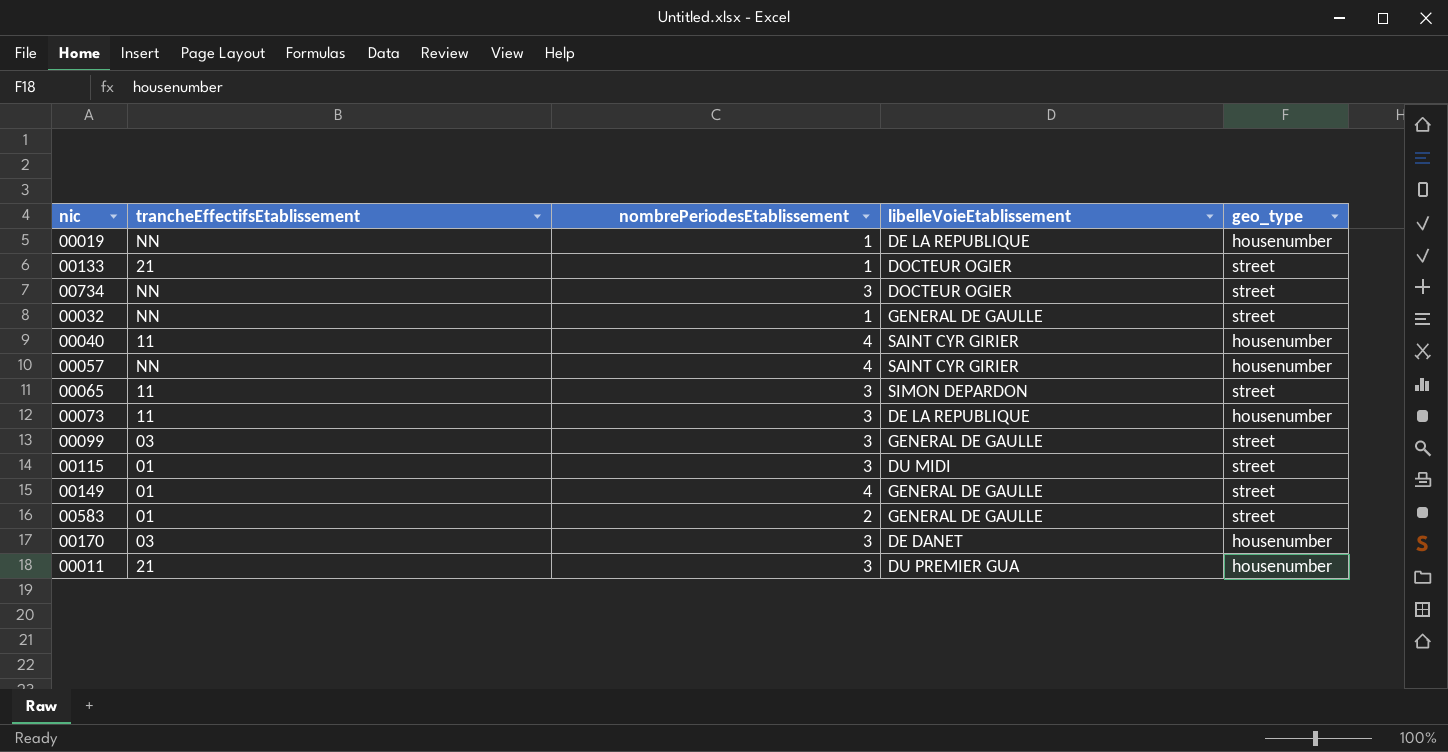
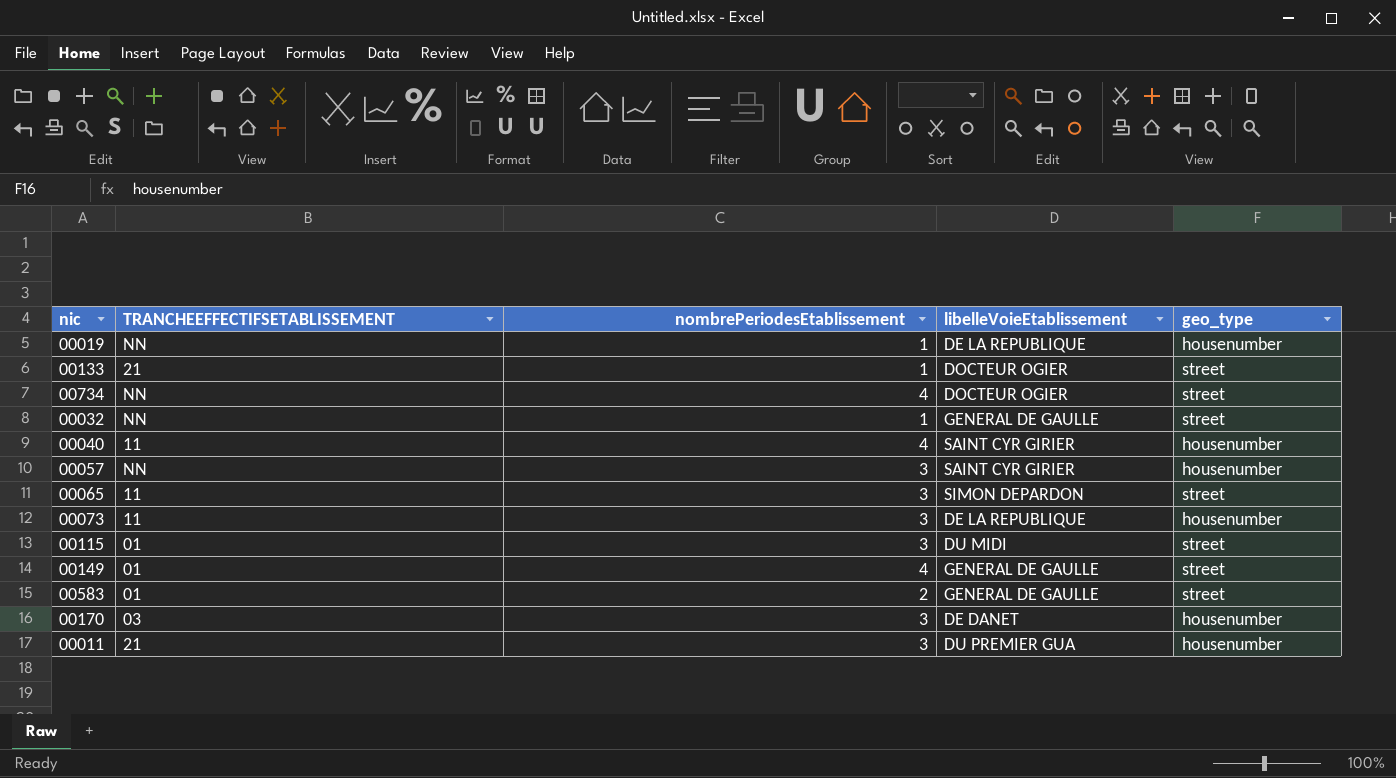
column name: trancheEffectifsEtablissement -> TRANCHEEFFECTIFSETABLISSEMENT
row 00099: 03 | 3 | GENERAL DE GAULLE | street -> none
00734 | nombrePeriodesEtablissement: 3 -> 4
00057 | nombrePeriodesEtablissement: 4 -> 3

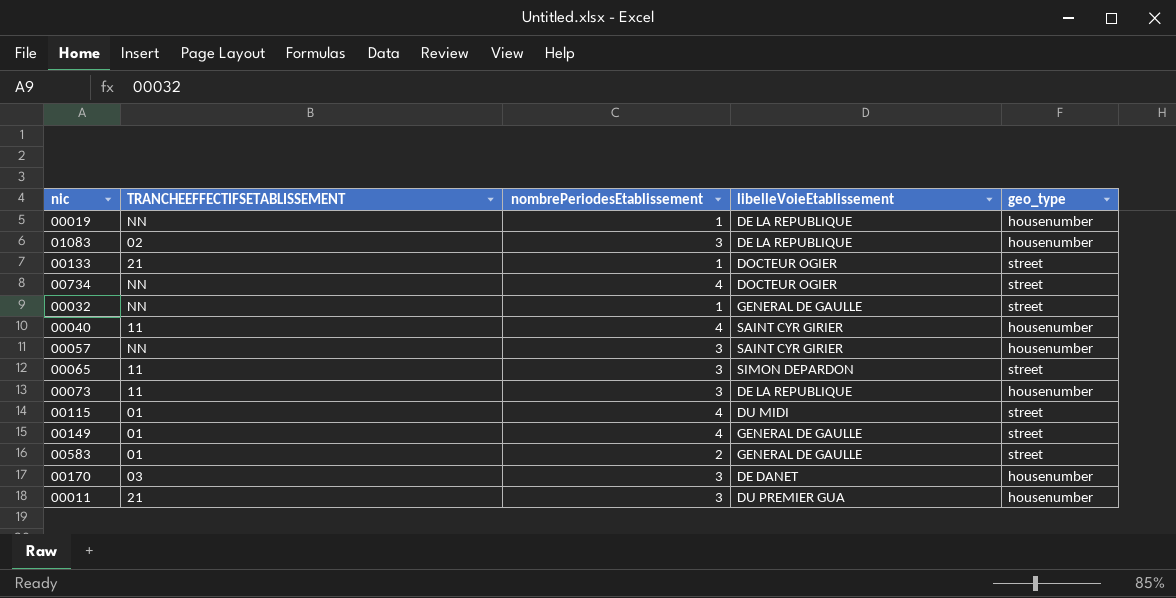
row 01083: none -> 02 | 3 | DE LA REPUBLIQUE | housenumber
00115 | nombrePeriodesEtablissement: 3 -> 4

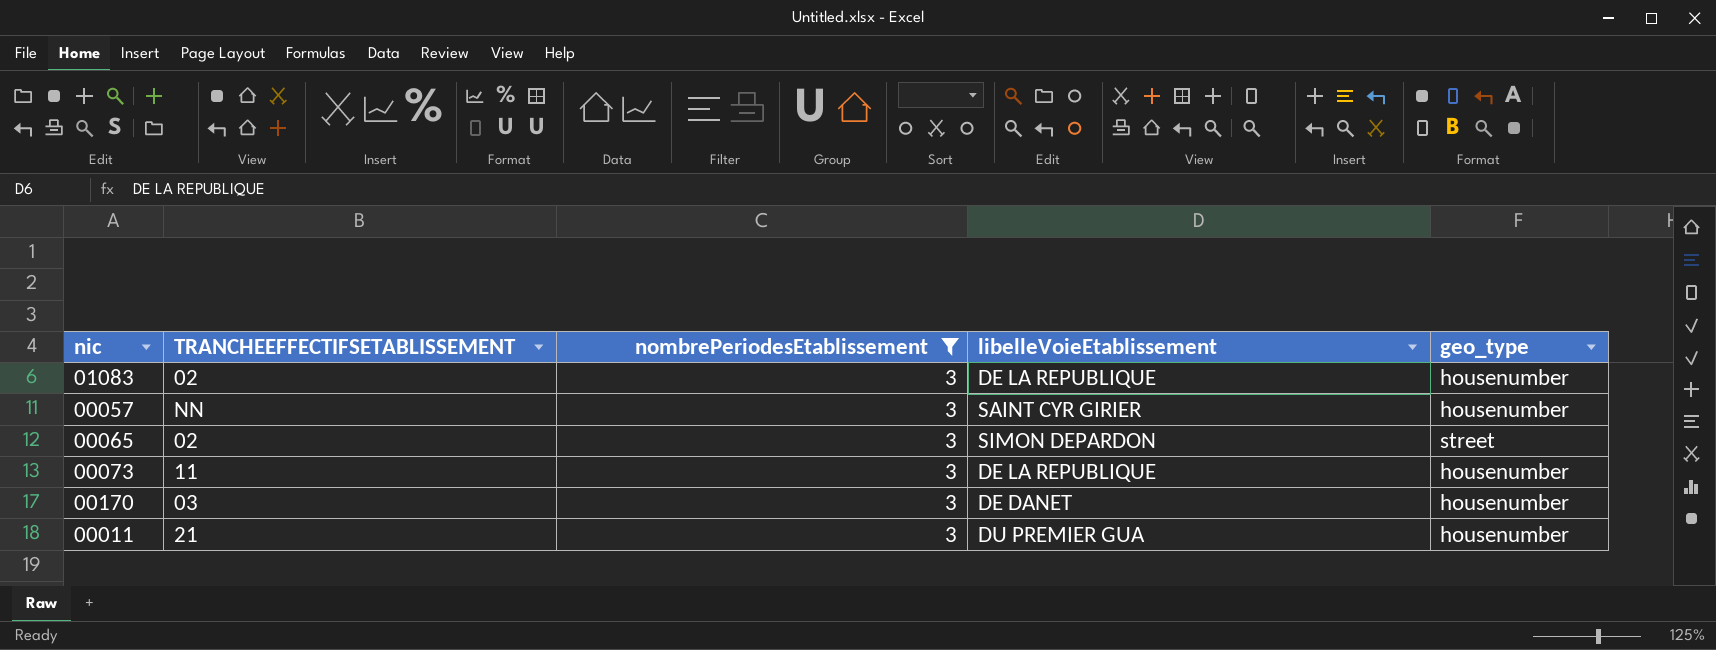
filter: none -> nombrePeriodesEtablissement = 3
00065 | TRANCHEEFFECTIFSETABLISSEMENT: 11 -> 02

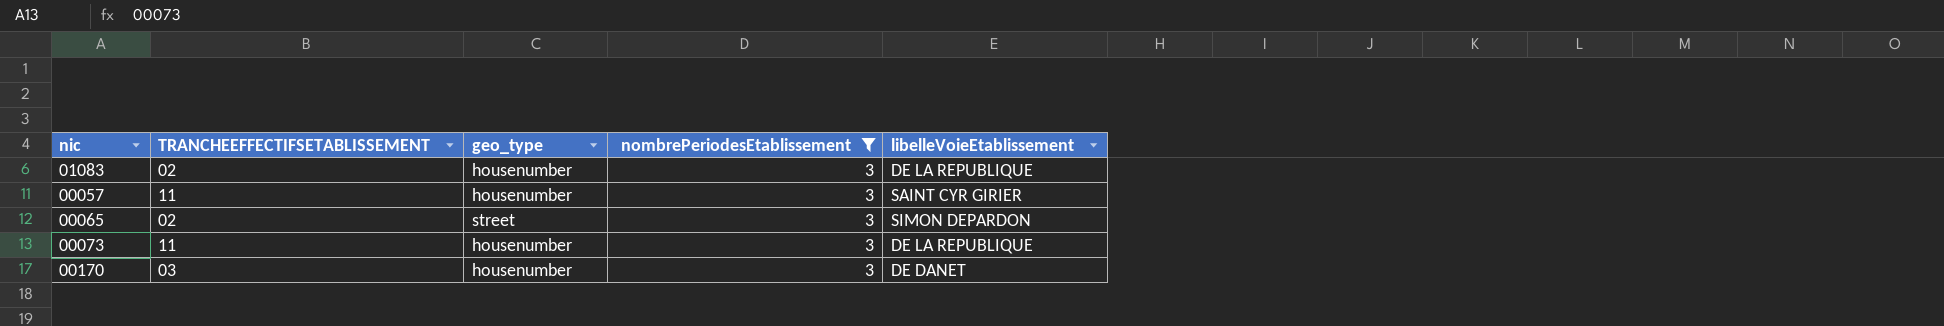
column geo_type | position: 5 -> 3
row 00011: 21 | 3 | DU PREMIER GUA | housenumber -> none
00057 | TRANCHEEFFECTIFSETABLISSEMENT: NN -> 11

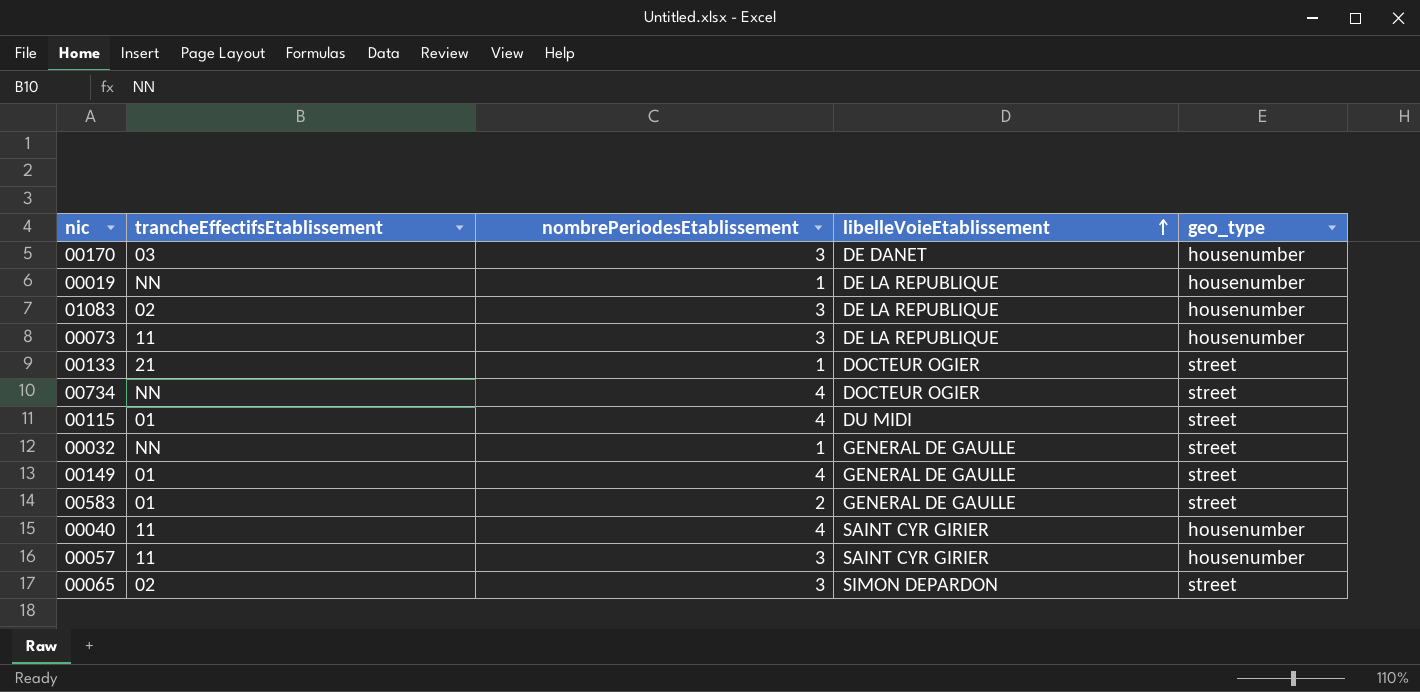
filter: nombrePeriodesEtablissement = 3 -> none
row order: none -> libelleVoieEtablissement ascending
column name: TRANCHEEFFECTIFSETABLISSEMENT -> trancheEffectifsEtablissement
column geo_type | position: 3 -> 5

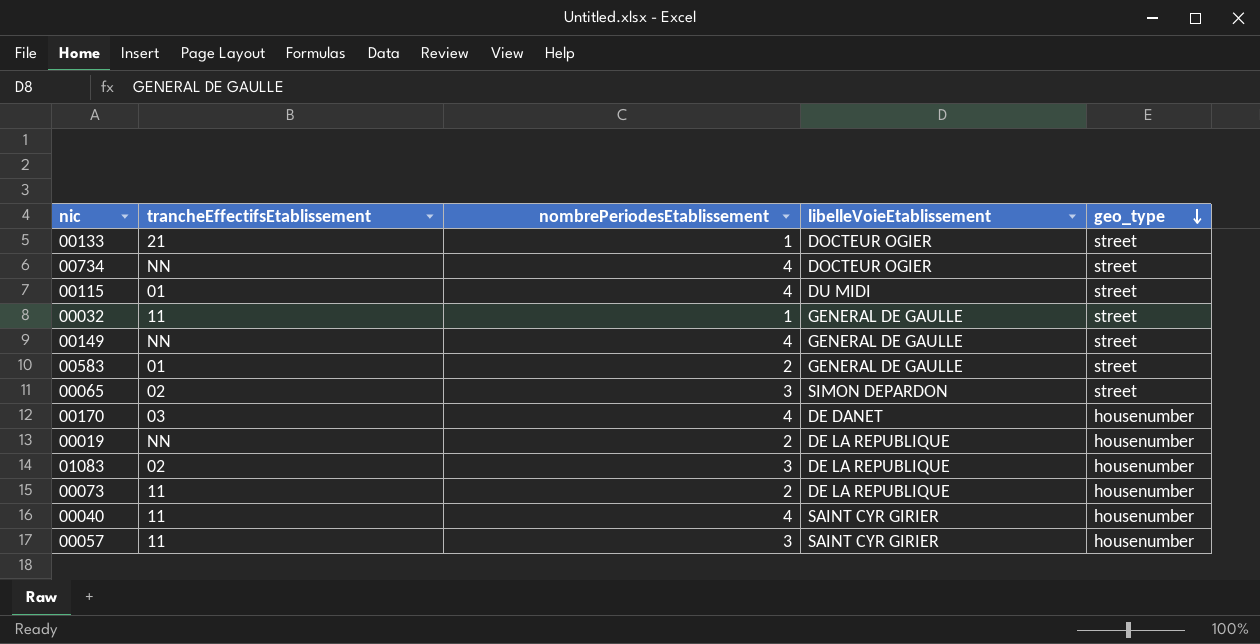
row order: libelleVoieEtablissement ascending -> geo_type descending
00032 | trancheEffectifsEtablissement: NN -> 11
00149 | trancheEffectifsEtablissement: 01 -> NN
00170 | nombrePeriodesEtablissement: 3 -> 4
00019 | nombrePeriodesEtablissement: 1 -> 2
00073 | nombrePeriodesEtablissement: 3 -> 2

